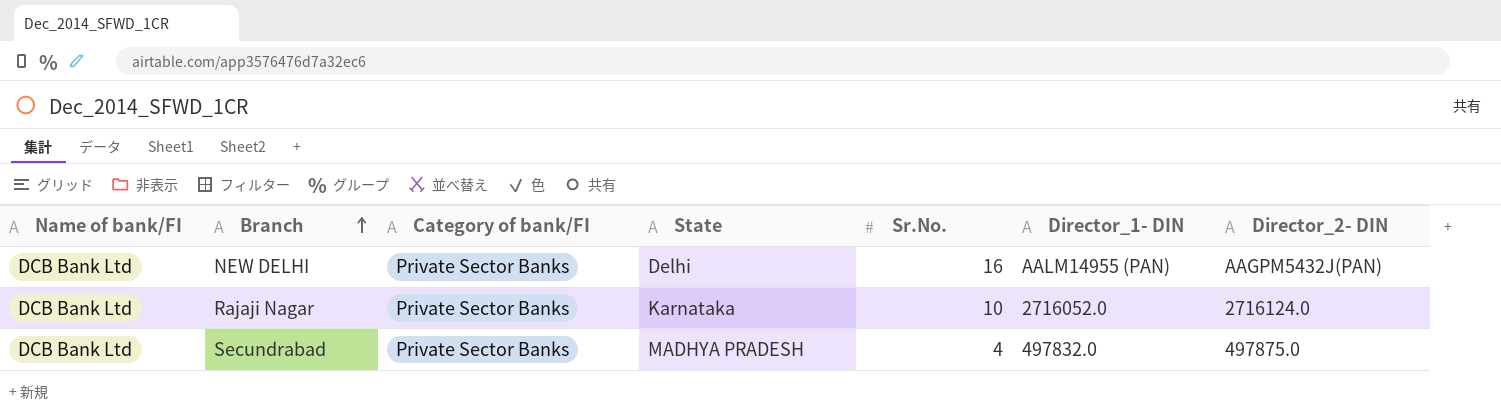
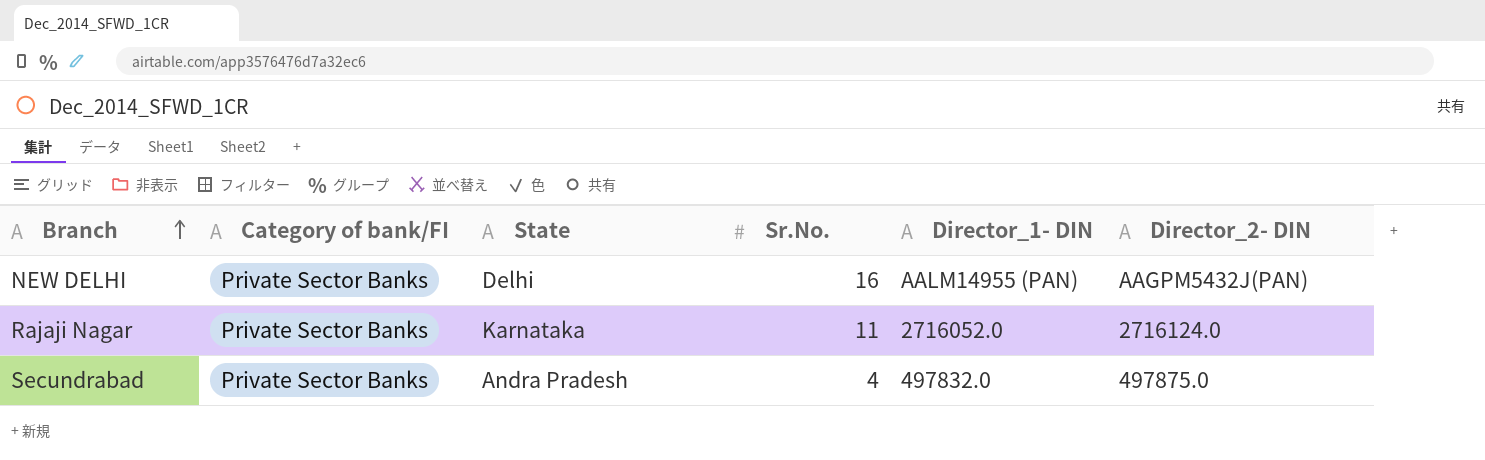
column Name of bank/FI | position: 1 -> none
Rajaji Nagar | Sr.No.: 10 -> 11
Secundrabad | State: MADHYA PRADESH -> Andra Pradesh

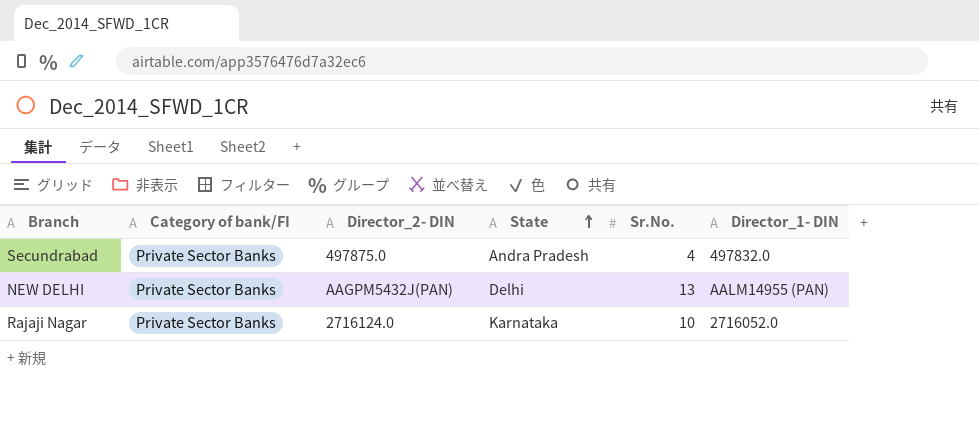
row order: Branch ascending -> State ascending
column Director_2- DIN | position: 6 -> 3
NEW DELHI | Sr.No.: 16 -> 13
Rajaji Nagar | Sr.No.: 11 -> 10

